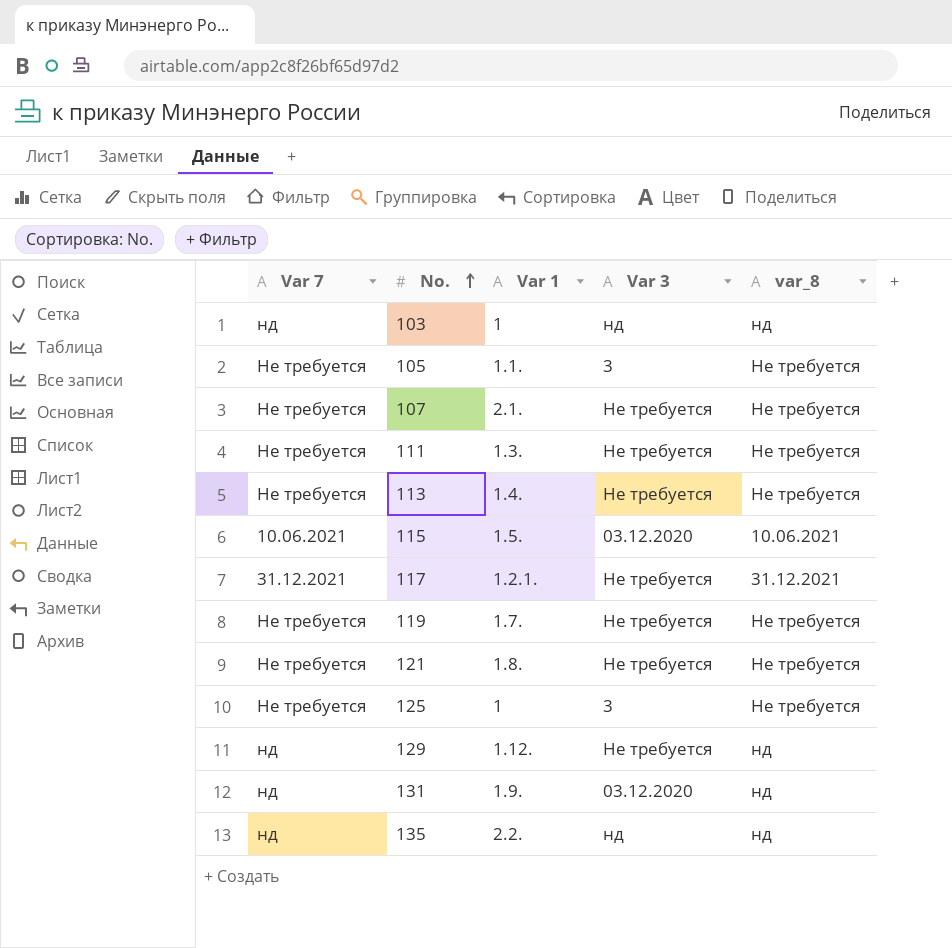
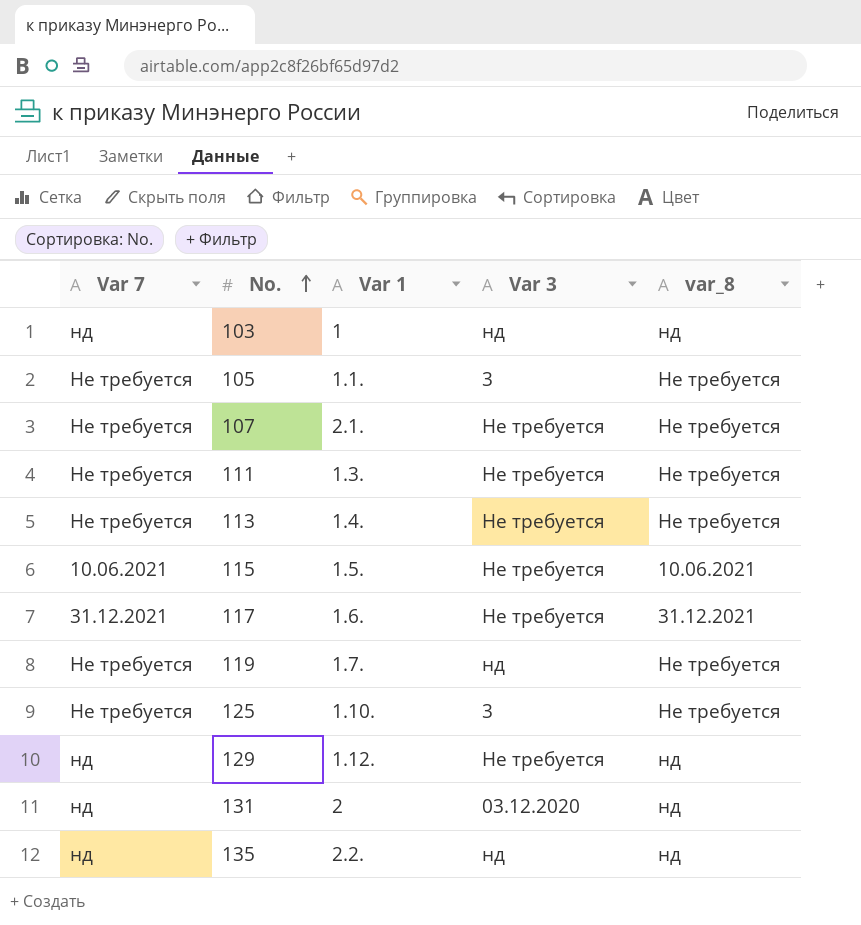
row 121: Не требуется | 1.8. | Не требуется | Не требуется -> none
115 | Var 3: 03.12.2020 -> Не требуется
117 | Var 1: 1.2.1. -> 1.6.
119 | Var 3: Не требуется -> нд
125 | Var 1: 1 -> 1.10.
131 | Var 1: 1.9. -> 2

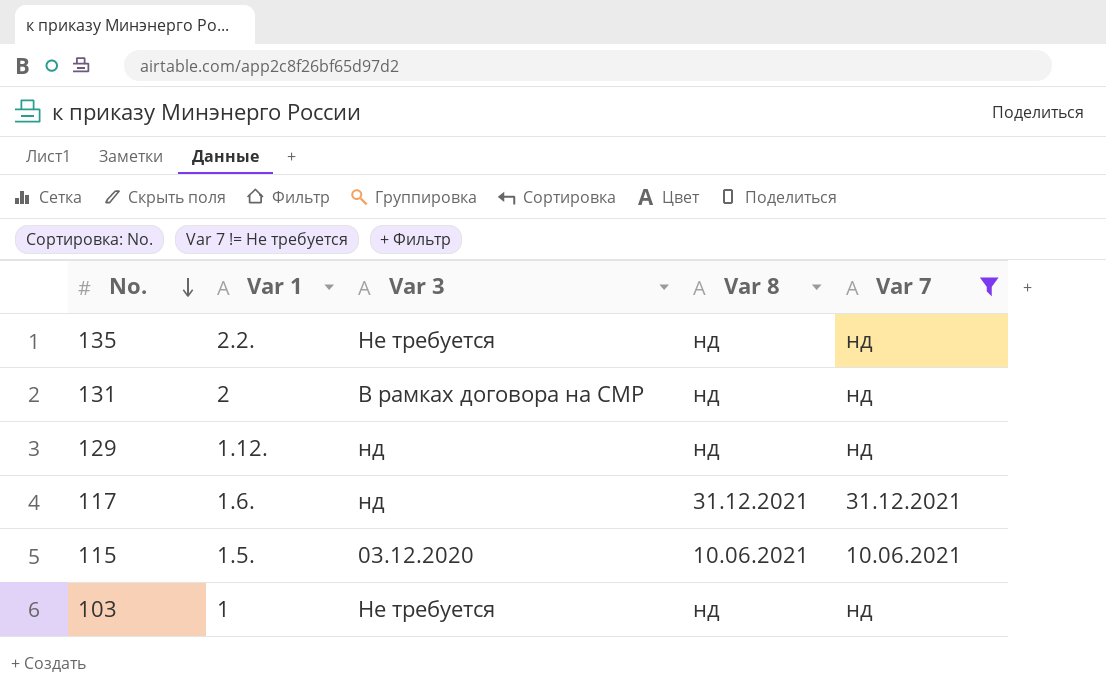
filter: none -> Var 7 != Не требуется
row order: No. ascending -> No. descending
column name: var_8 -> Var 8
column Var 7 | position: 1 -> 5
135 | Var 3: нд -> Не требуется
131 | Var 3: 03.12.2020 -> В рамках договора на СМР
129 | Var 3: Не требуется -> нд
117 | Var 3: Не требуется -> нд
115 | Var 3: Не требуется -> 03.12.2020
103 | Var 3: нд -> Не требуется

